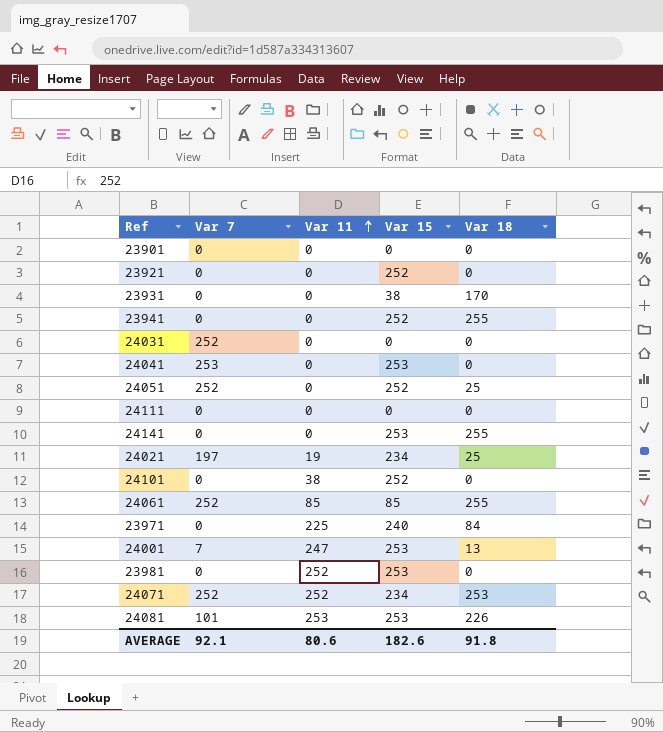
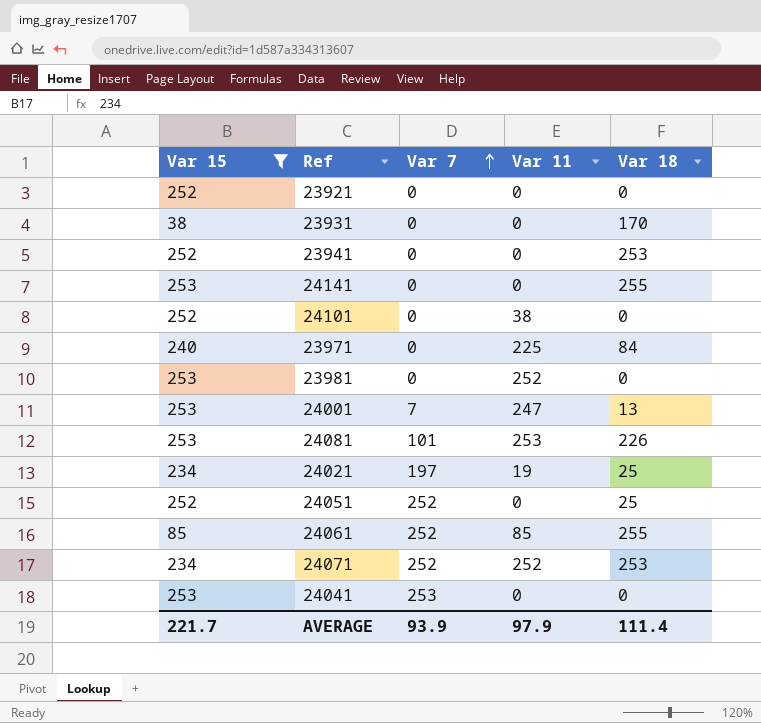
filter: none -> Var 15 != 0
row order: Var 11 ascending -> Var 7 ascending
column Var 15 | position: 4 -> 1
23941 | Var 18: 255 -> 253
AVERAGE | Var 15: 182.6 -> 221.7
AVERAGE | Var 7: 92.1 -> 93.9
AVERAGE | Var 11: 80.6 -> 97.9
AVERAGE | Var 18: 91.8 -> 111.4

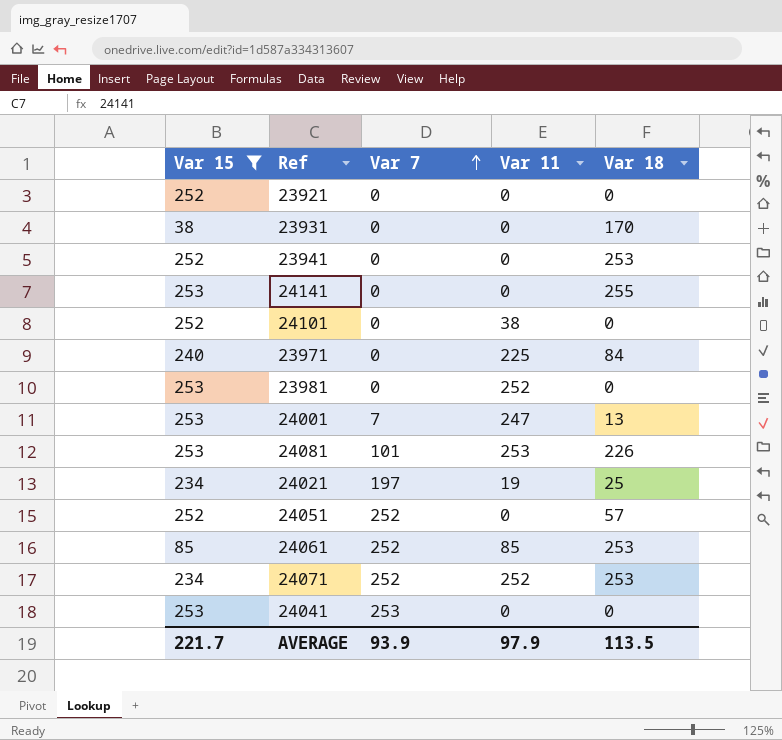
24051 | Var 18: 25 -> 57
24061 | Var 18: 255 -> 253
AVERAGE | Var 18: 111.4 -> 113.5

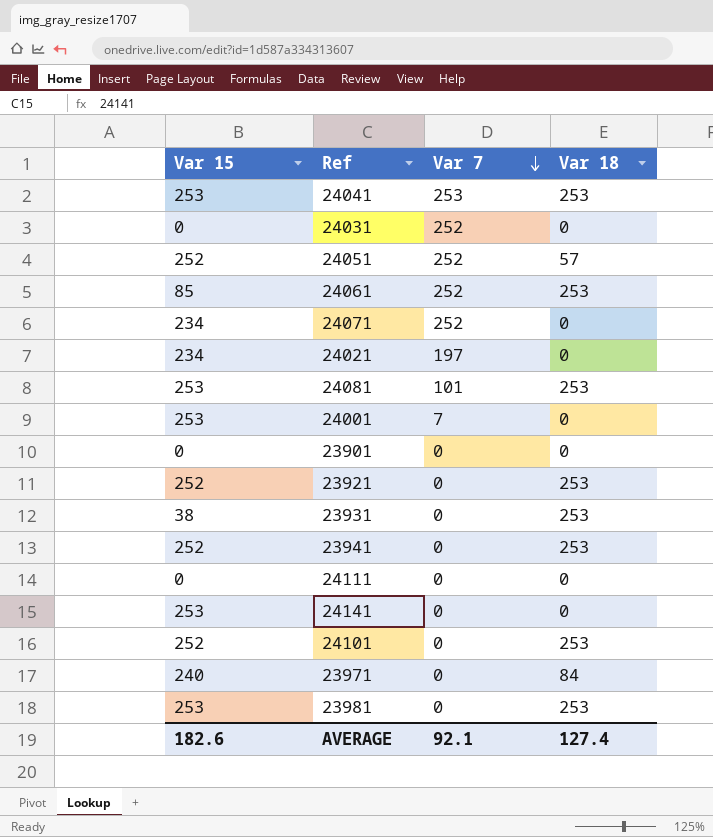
filter: Var 15 != 0 -> none
row order: Var 7 ascending -> Var 7 descending
column Var 11 | position: 4 -> none
24041 | Var 18: 0 -> 253
24071 | Var 18: 253 -> 0
24021 | Var 18: 25 -> 0
24081 | Var 18: 226 -> 253
24001 | Var 18: 13 -> 0
23921 | Var 18: 0 -> 253
23931 | Var 18: 170 -> 253
24141 | Var 18: 255 -> 0
24101 | Var 18: 0 -> 253
23981 | Var 18: 0 -> 253
AVERAGE | Var 15: 221.7 -> 182.6
AVERAGE | Var 7: 93.9 -> 92.1
AVERAGE | Var 18: 113.5 -> 127.4

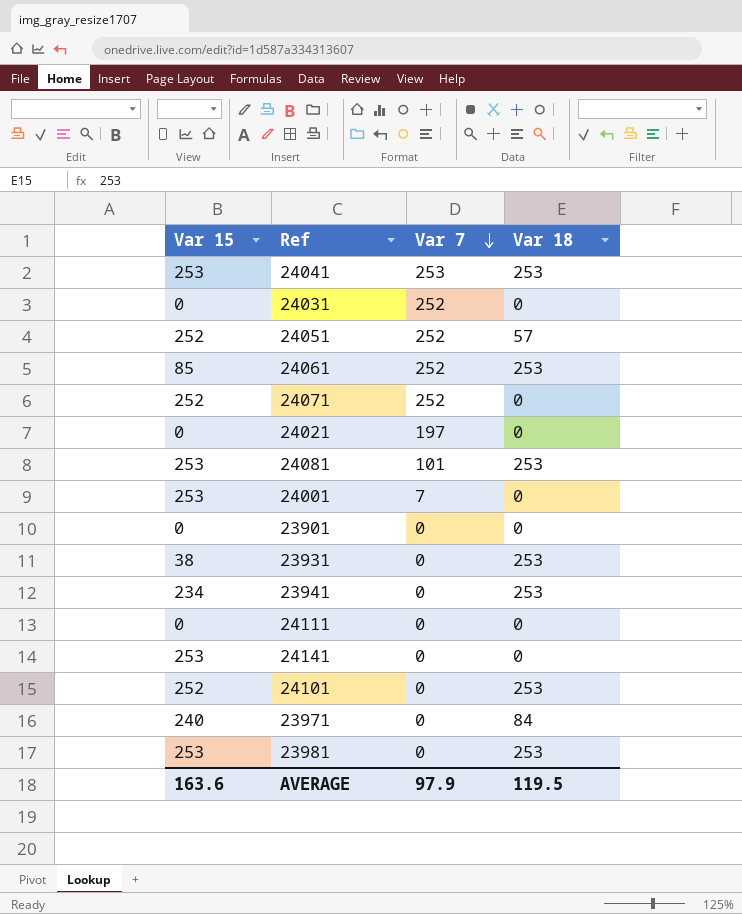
row 23921: 252 | 0 | 253 -> none
24071 | Var 15: 234 -> 252
24021 | Var 15: 234 -> 0
23941 | Var 15: 252 -> 234
AVERAGE | Var 15: 182.6 -> 163.6
AVERAGE | Var 7: 92.1 -> 97.9
AVERAGE | Var 18: 127.4 -> 119.5

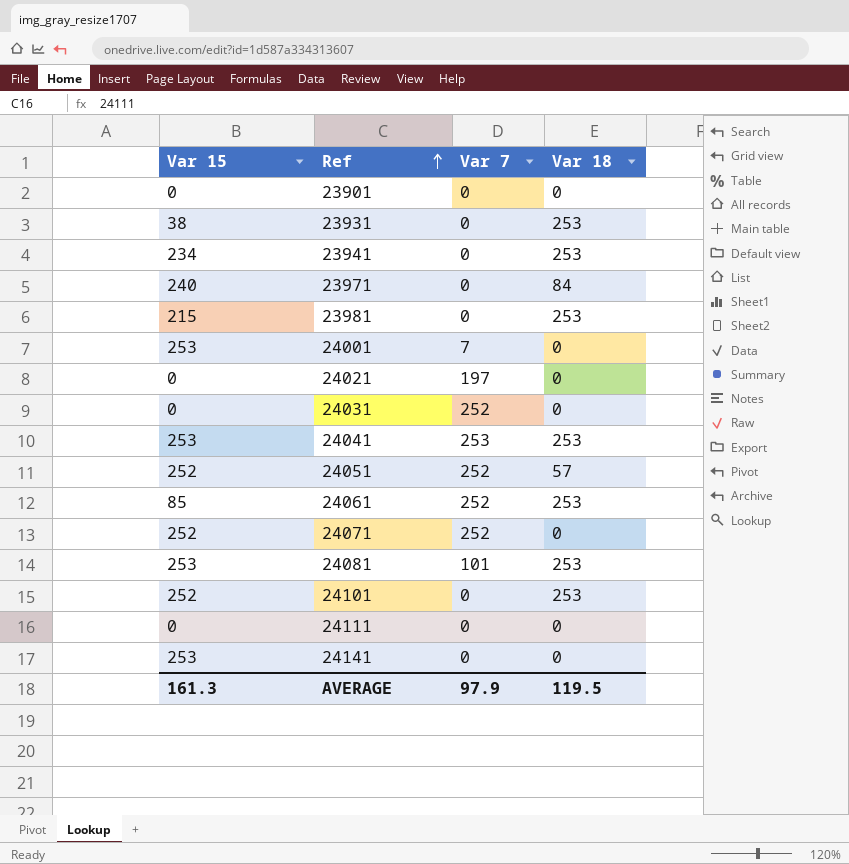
row order: Var 7 descending -> Ref ascending
23981 | Var 15: 253 -> 215
AVERAGE | Var 15: 163.6 -> 161.3

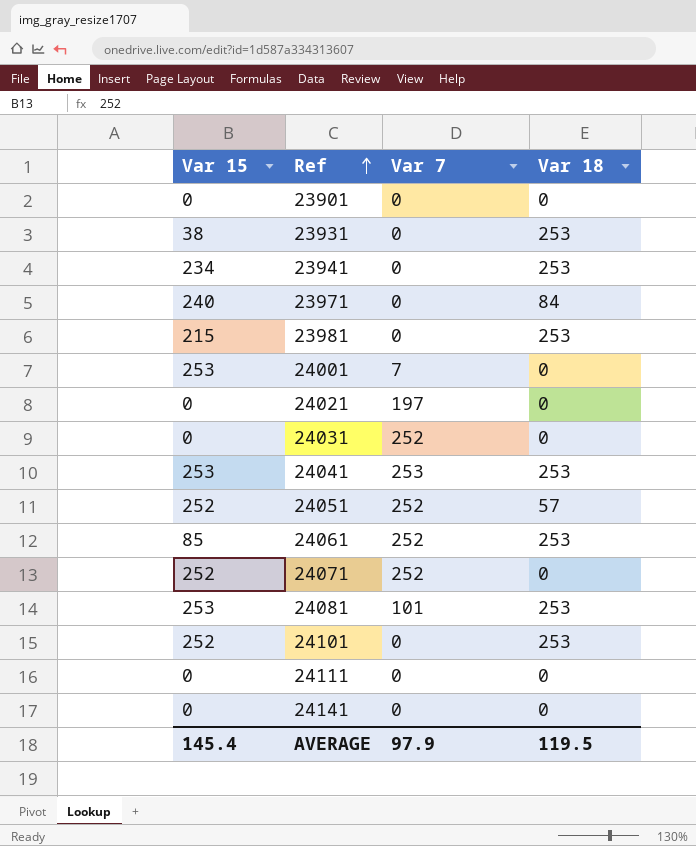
24141 | Var 15: 253 -> 0
AVERAGE | Var 15: 161.3 -> 145.4

